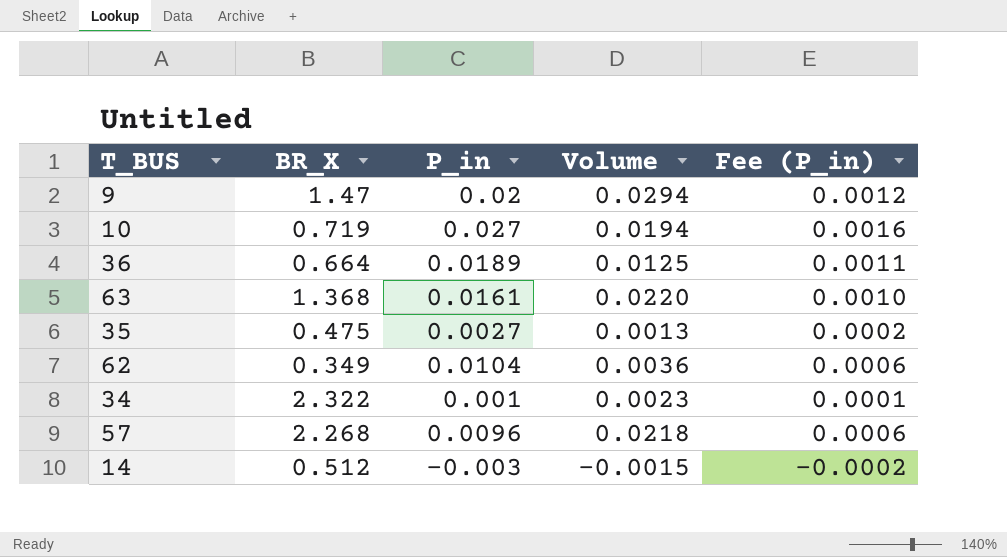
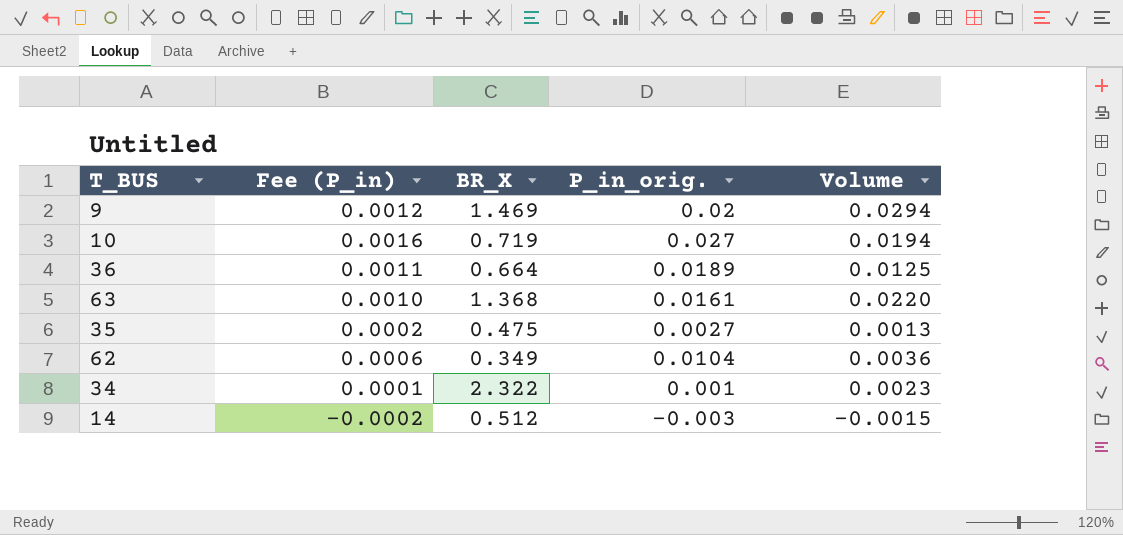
column Fee (P_in) | position: 5 -> 2
column name: P_in -> P_in_orig.
row 57: 2.268 | 0.0096 | 0.0218 | 0.0006 -> none
9 | BR_X: 1.47 -> 1.469

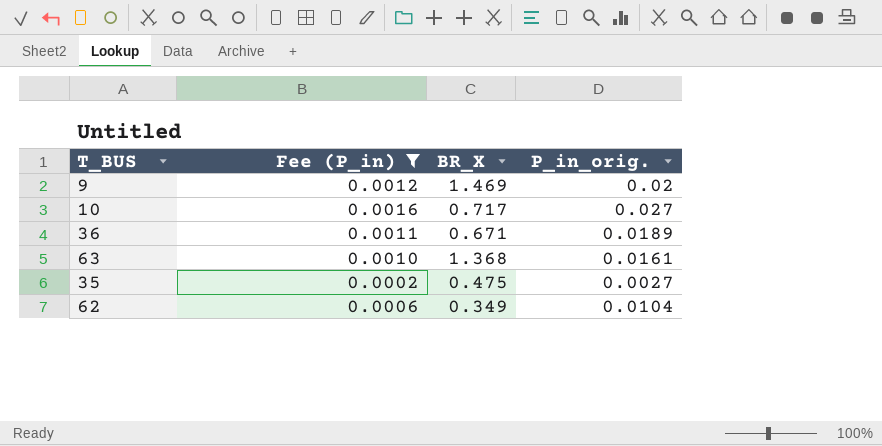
filter: none -> Fee (P_in) >= 0.0002
column Volume | formula: [BR_X] * [P_in_orig.] -> none
10 | BR_X: 0.719 -> 0.717
36 | BR_X: 0.664 -> 0.671

